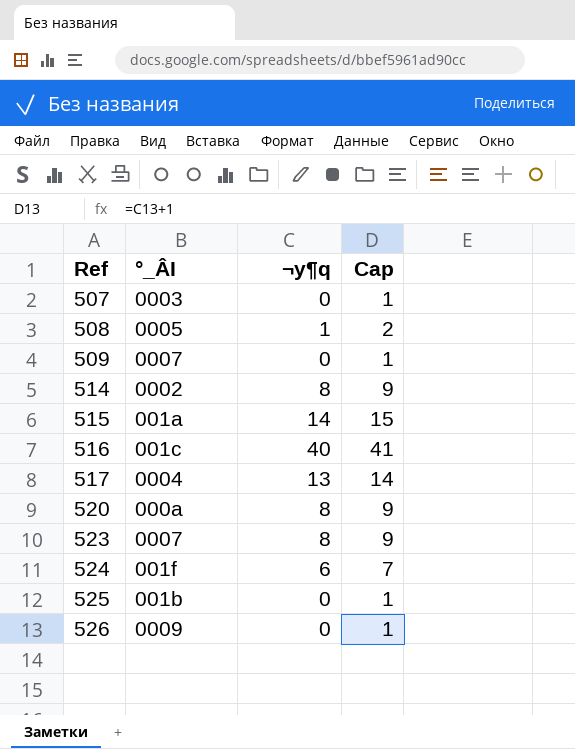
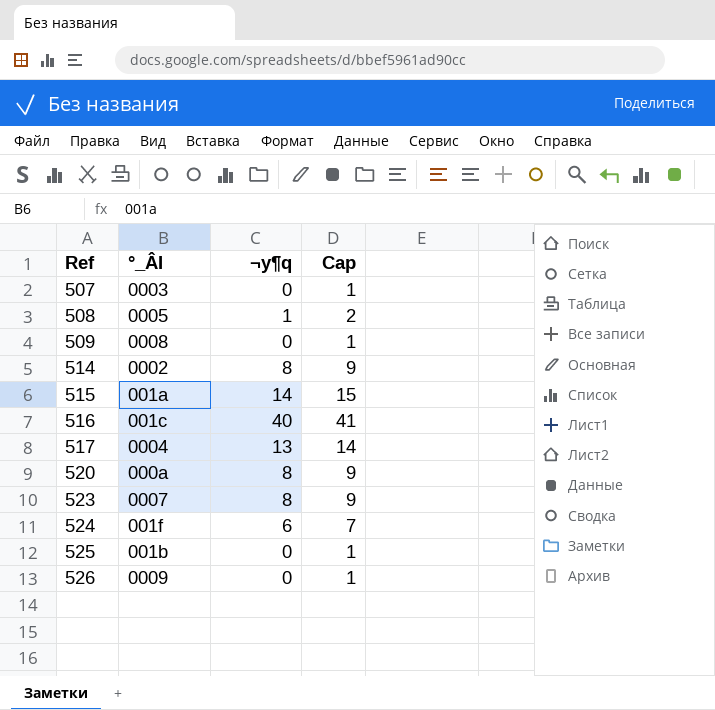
509 | °_ÂI: 0007 -> 0008

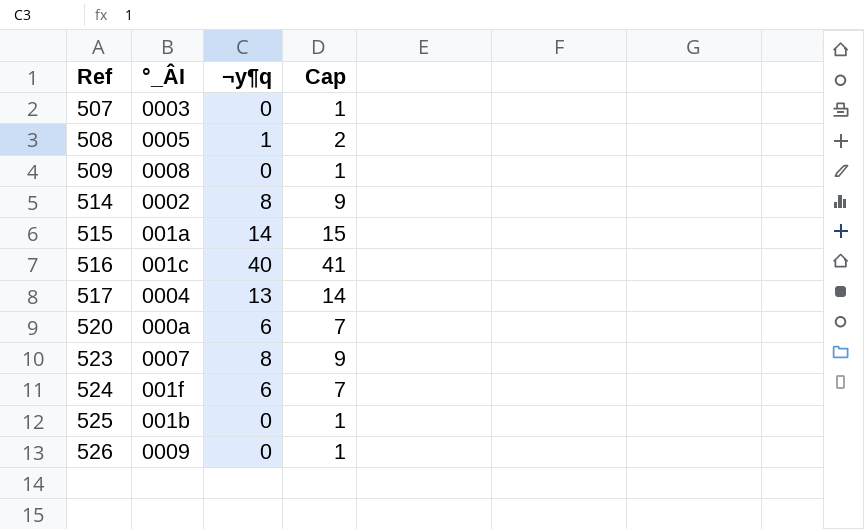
520 | ¬y¶q: 8 -> 6
520 | Cap: 9 -> 7

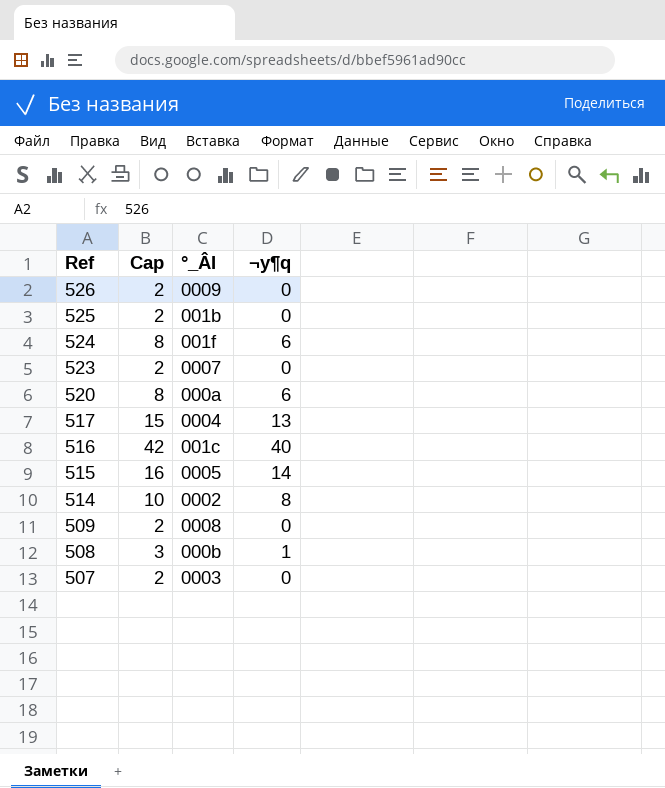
row order: Ref ascending -> Ref descending
column Cap | formula: [¬y¶q] + 1 -> [¬y¶q] + 2
column Cap | position: 4 -> 2
523 | ¬y¶q: 8 -> 0
515 | °_ÂI: 001a -> 0005
508 | °_ÂI: 0005 -> 000b

